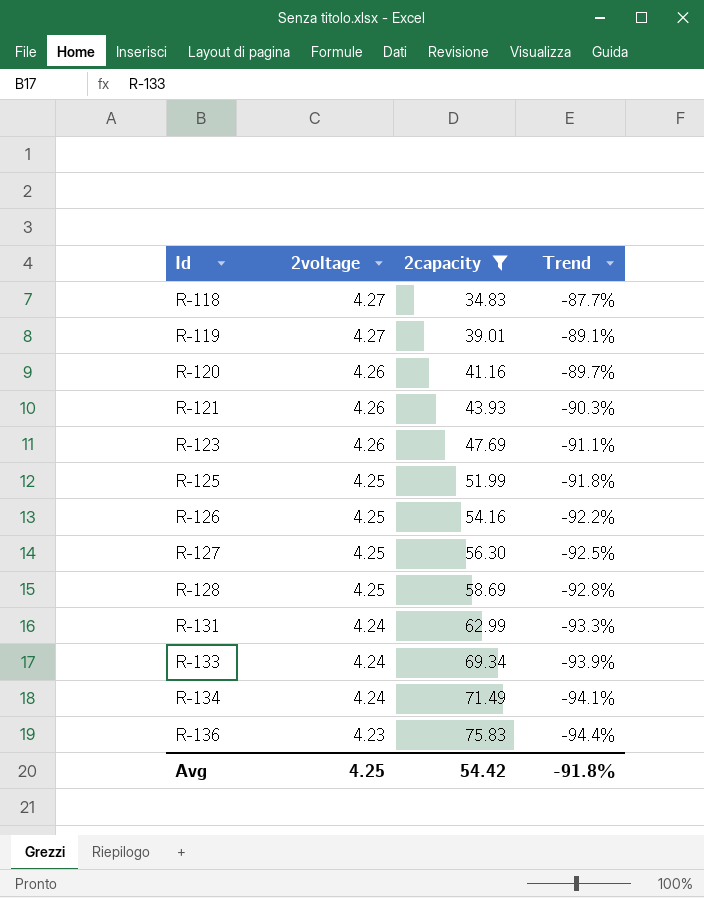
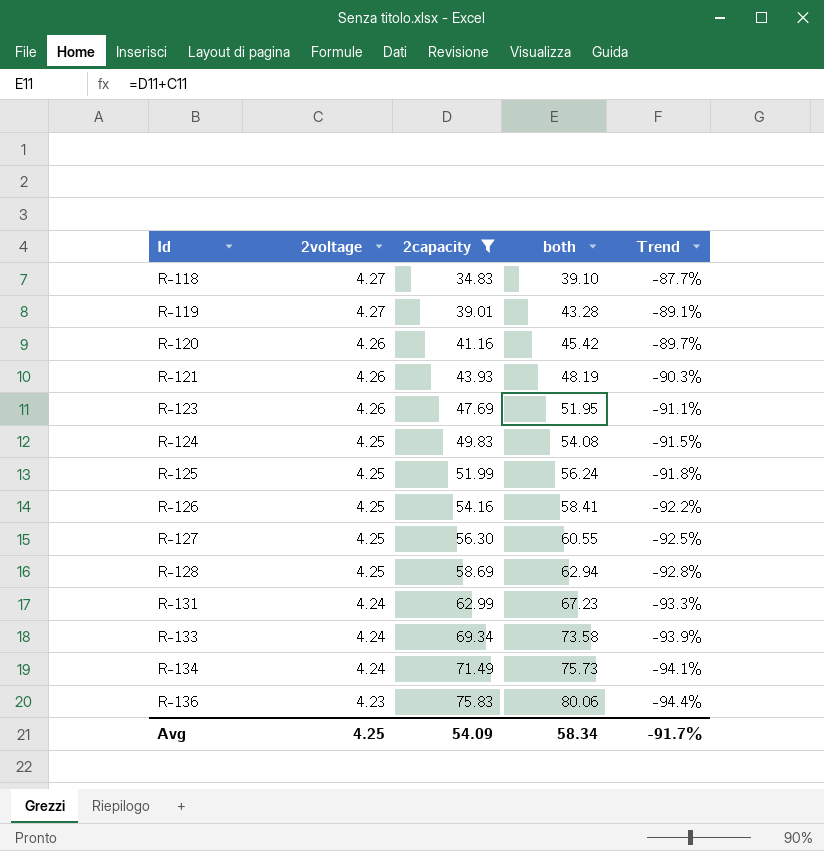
column both | formula: none -> [2voltage] + [2capacity]
row R-124: none -> 4.25 | 49.83 | 54.08 | -91.5%
Avg | 2capacity: 54.42 -> 54.09
Avg | Trend: -91.8% -> -91.7%

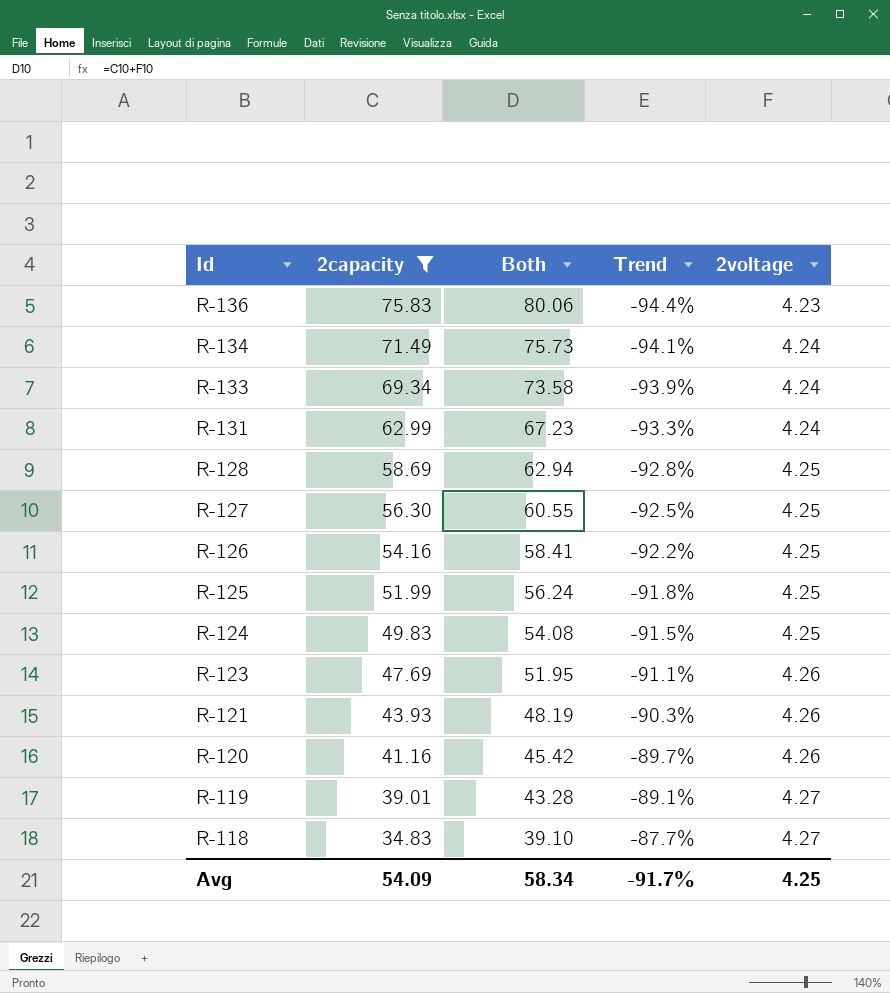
row order: Id ascending -> Id descending
column name: both -> Both
column 2voltage | position: 2 -> 5

